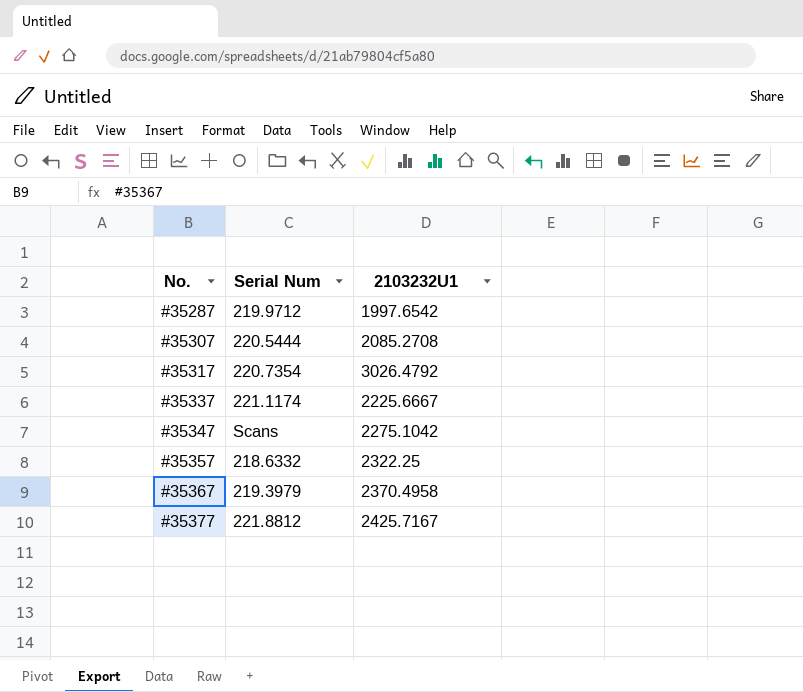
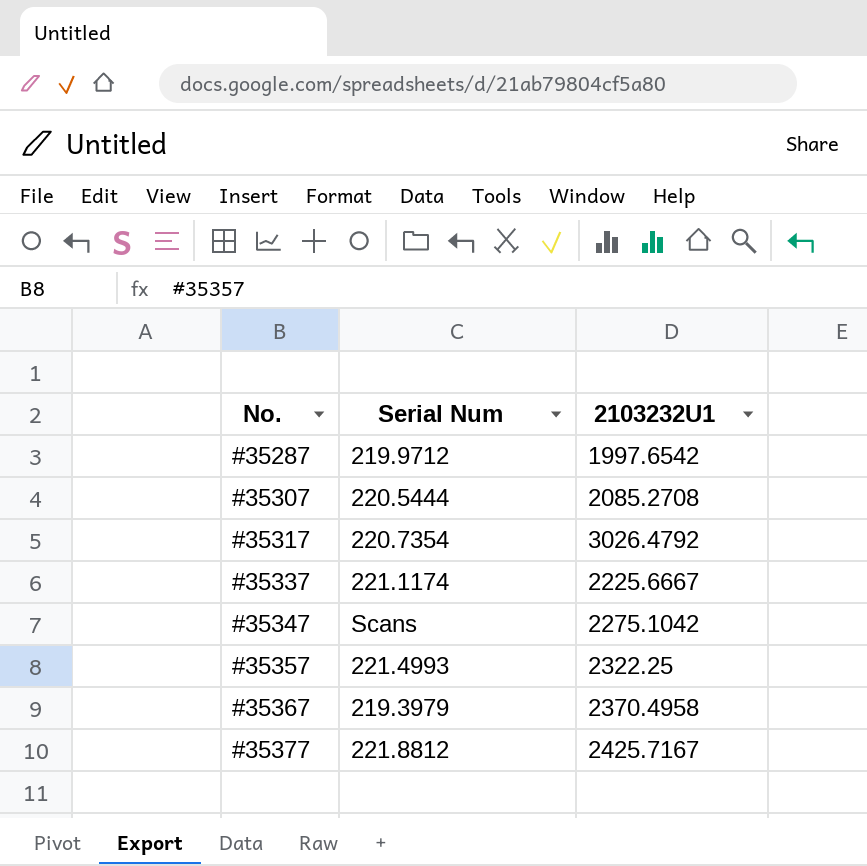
#35357 | Serial Num: 218.6332 -> 221.4993

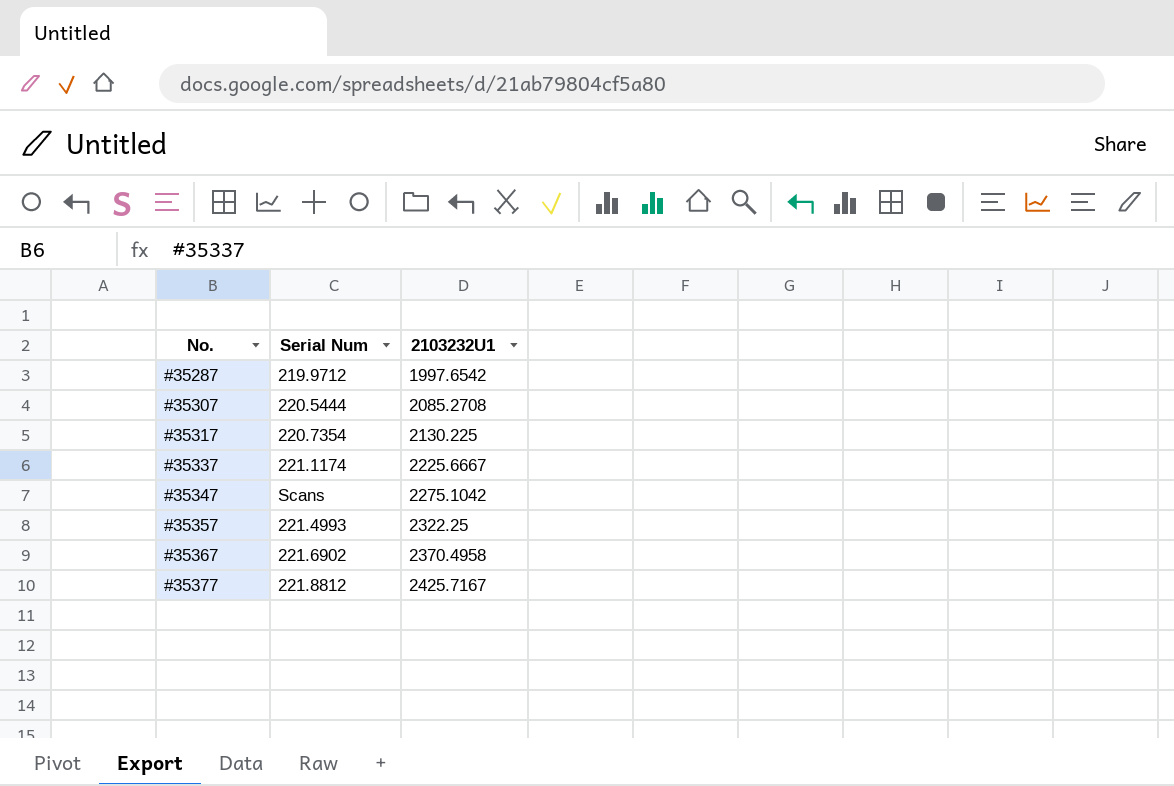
#35317 | 2103232U1: 3026.4792 -> 2130.225
#35367 | Serial Num: 219.3979 -> 221.6902

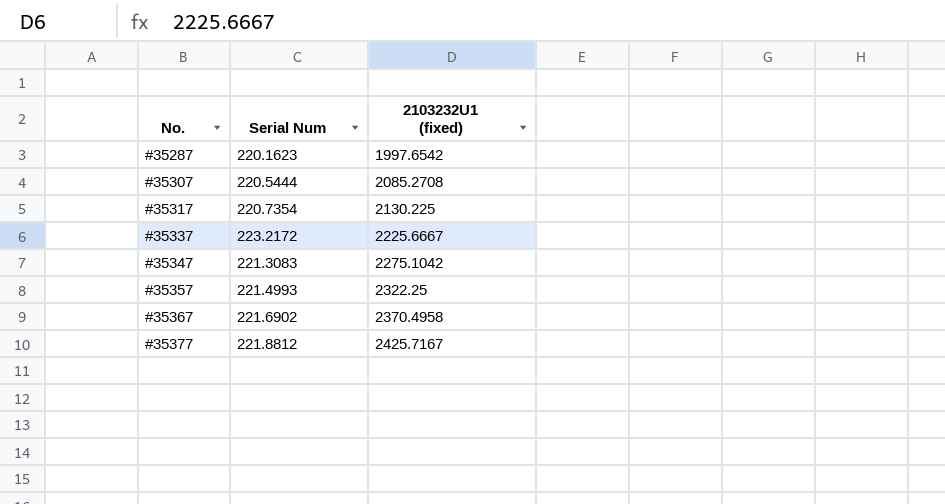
column name: 2103232U1 -> 2103232U1 (fixed)
#35287 | Serial Num: 219.9712 -> 220.1623
#35337 | Serial Num: 221.1174 -> 223.2172
#35347 | Serial Num: Scans -> 221.3083

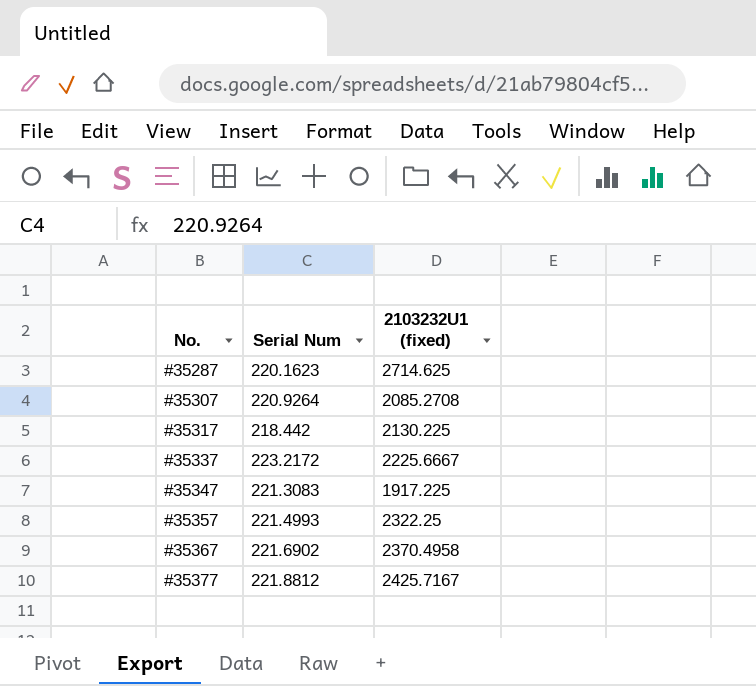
#35287 | 2103232U1 (fixed): 1997.6542 -> 2714.625
#35307 | Serial Num: 220.5444 -> 220.9264
#35317 | Serial Num: 220.7354 -> 218.442
#35347 | 2103232U1 (fixed): 2275.1042 -> 1917.225

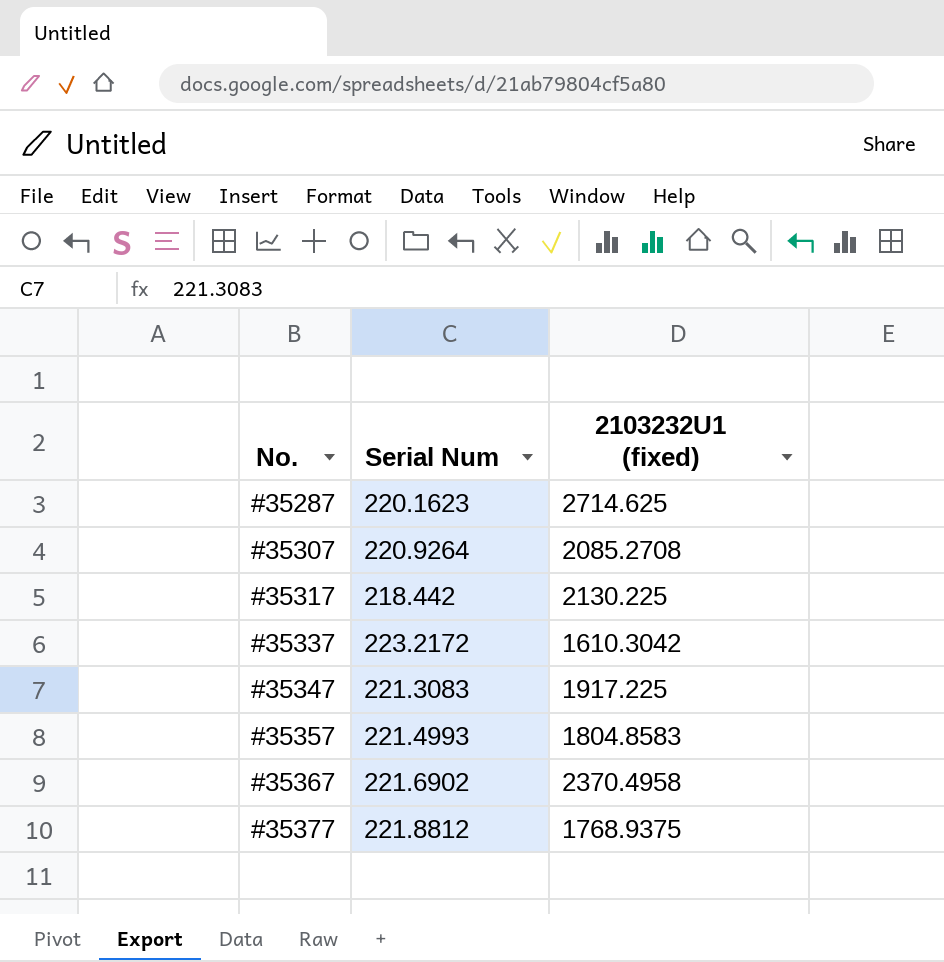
#35337 | 2103232U1 (fixed): 2225.6667 -> 1610.3042
#35357 | 2103232U1 (fixed): 2322.25 -> 1804.8583
#35377 | 2103232U1 (fixed): 2425.7167 -> 1768.9375

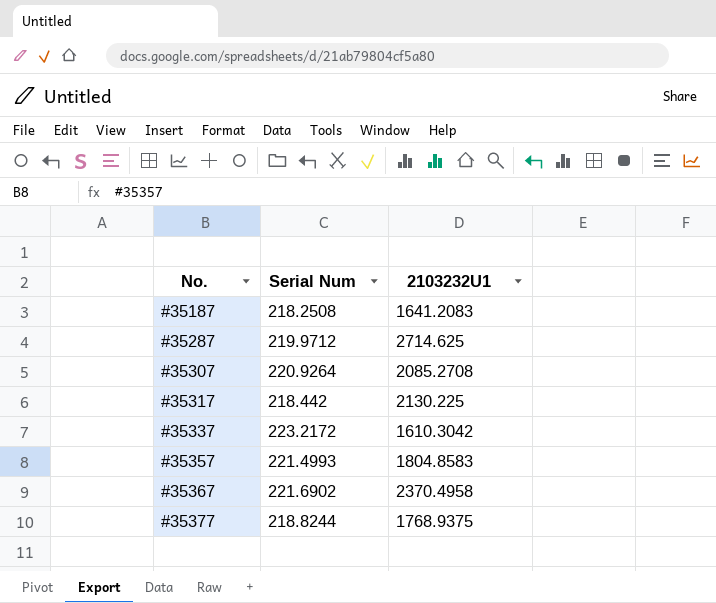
column name: 2103232U1 (fixed) -> 2103232U1
row #35347: 221.3083 | 1917.225 -> none
row #35187: none -> 218.2508 | 1641.2083
#35287 | Serial Num: 220.1623 -> 219.9712
#35377 | Serial Num: 221.8812 -> 218.8244

